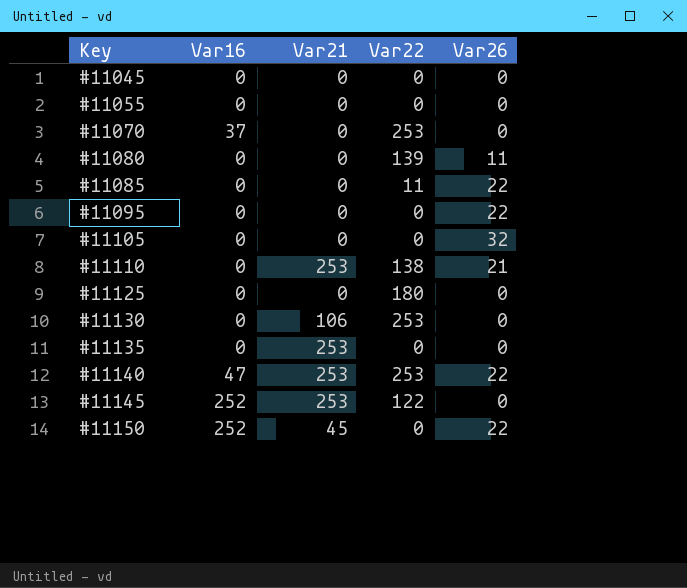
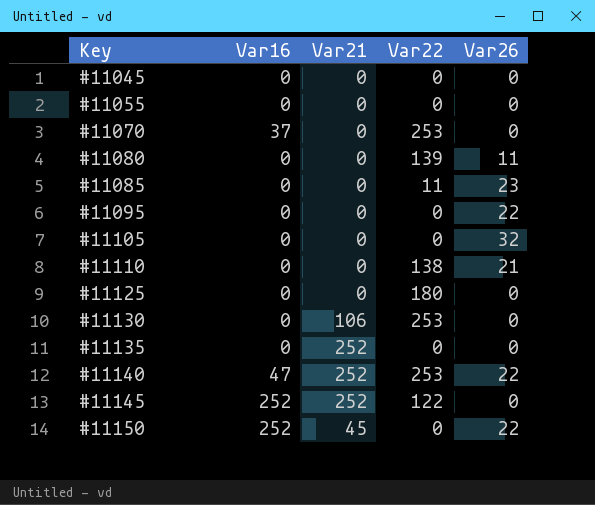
#11085 | Var26: 22 -> 23
#11110 | Var21: 253 -> 0
#11135 | Var21: 253 -> 252
#11140 | Var21: 253 -> 252
#11145 | Var21: 253 -> 252

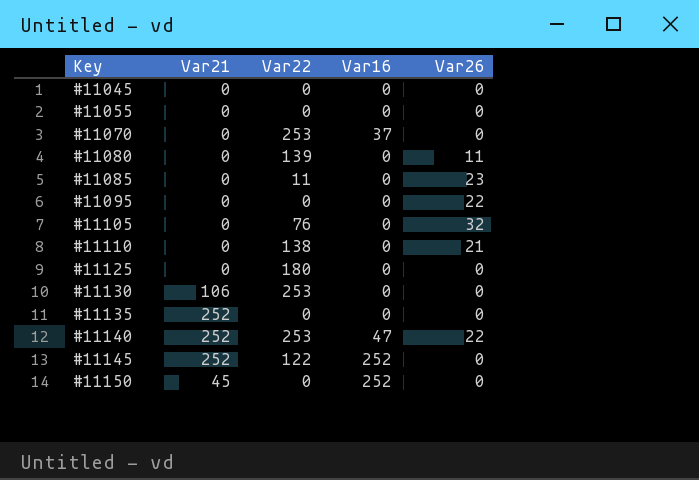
column Var16 | position: 2 -> 4
#11105 | Var22: 0 -> 76
#11150 | Var26: 22 -> 0

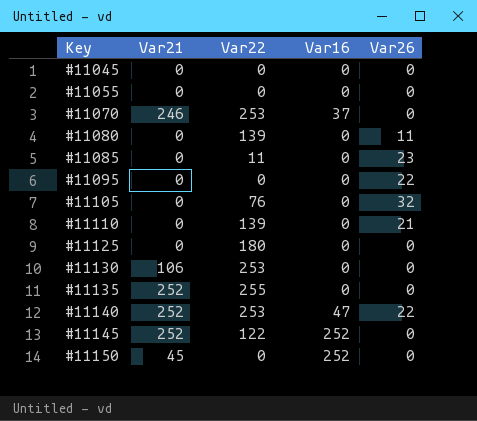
#11070 | Var21: 0 -> 246
#11110 | Var22: 138 -> 139
#11135 | Var22: 0 -> 255

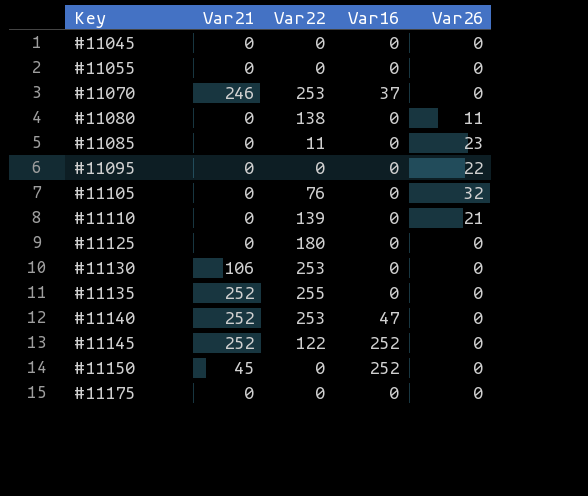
#11080 | Var22: 139 -> 138
#11140 | Var26: 22 -> 0
row #11175: none -> 0 | 0 | 0 | 0

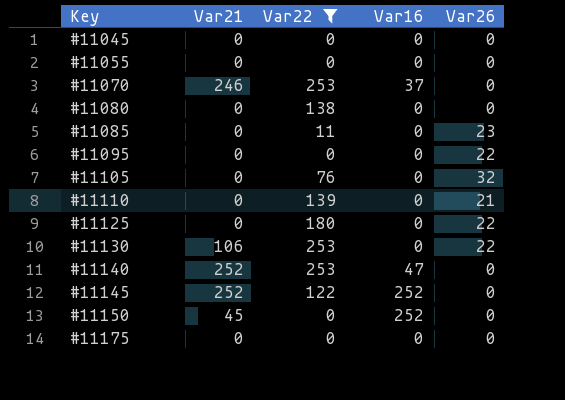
filter: none -> Var22 != 255
#11080 | Var26: 11 -> 0
#11125 | Var26: 0 -> 22
#11130 | Var26: 0 -> 22

